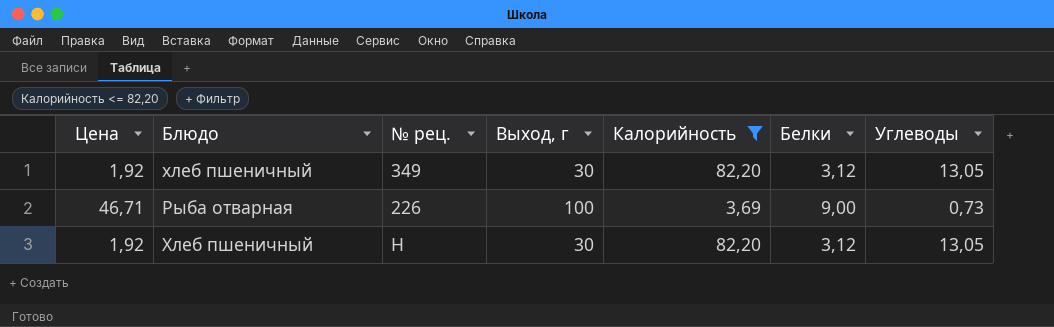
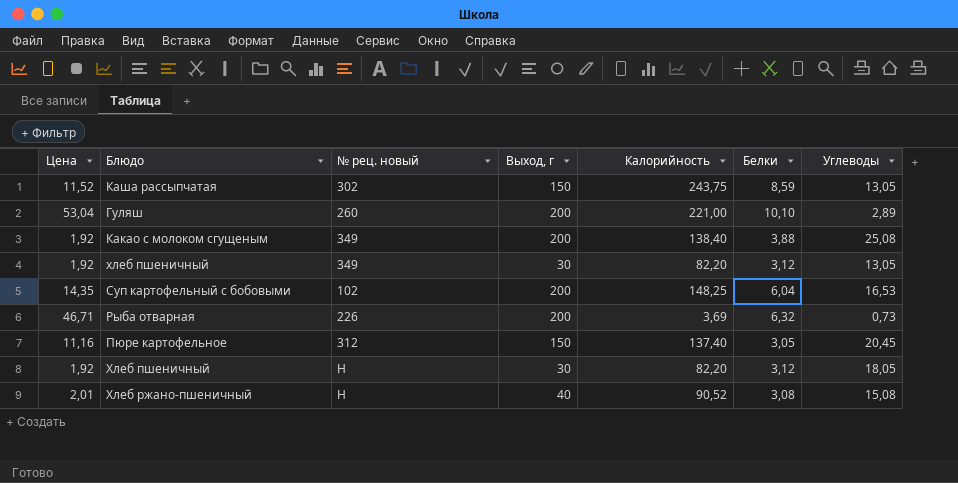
filter: Калорийность <= 82,20 -> none
column name: № рец. -> № рец. новый
Рыба отварная | Выход, г: 100 -> 200
Рыба отварная | Белки: 9,00 -> 6,32
Хлеб пшеничный | Углеводы: 13,05 -> 18,05

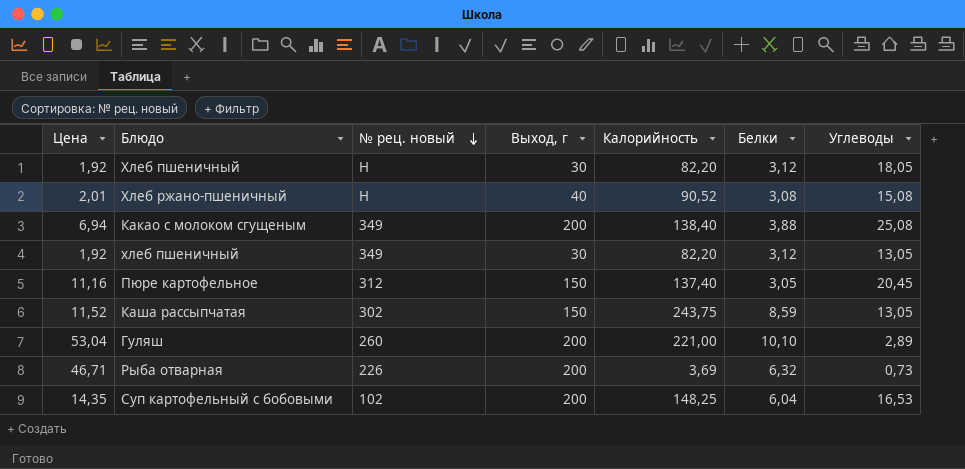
row order: none -> № рец. новый descending
Какао с молоком сгущеным | Цена: 1,92 -> 6,94

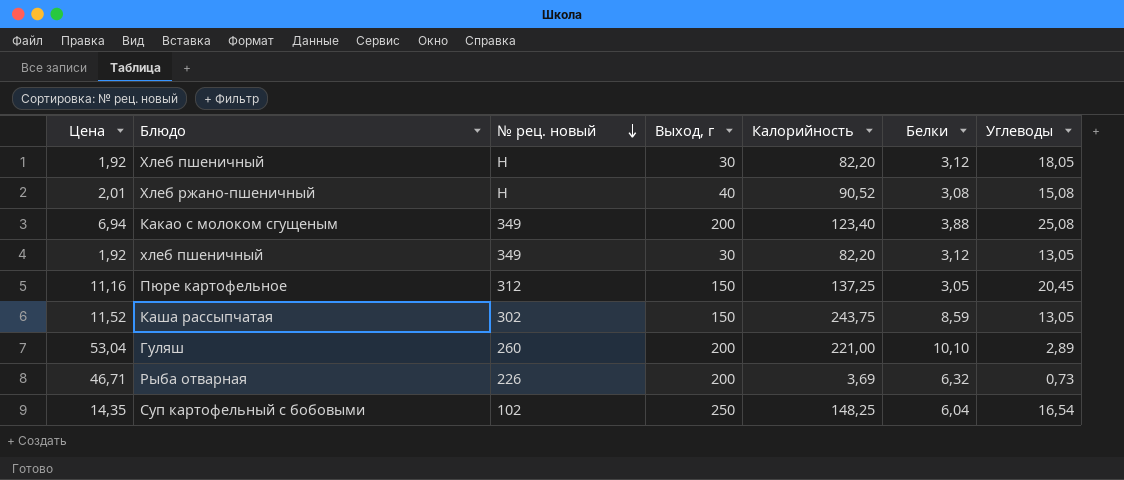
Какао с молоком сгущеным | Калорийность: 138,40 -> 123,40
Пюре картофельное | Калорийность: 137,40 -> 137,25
Суп картофельный с бобовыми | Выход, г: 200 -> 250
Суп картофельный с бобовыми | Углеводы: 16,53 -> 16,54

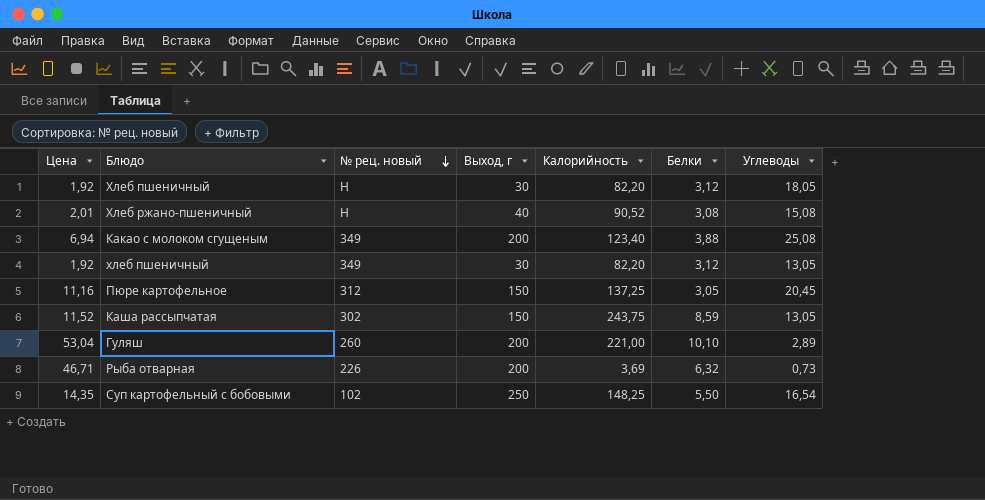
Суп картофельный с бобовыми | Белки: 6,04 -> 5,50

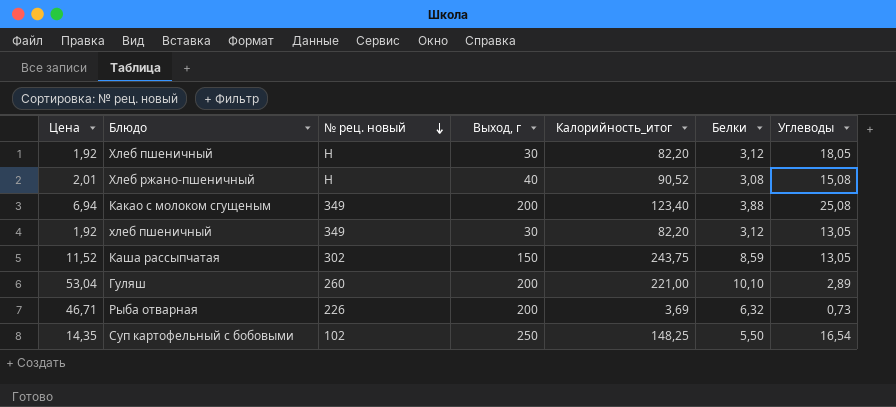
column name: Калорийность -> Калорийность_итог
row Пюре картофельное: 11,16 | 312 | 150 | 137,25 | 3,05 | 20,45 -> none

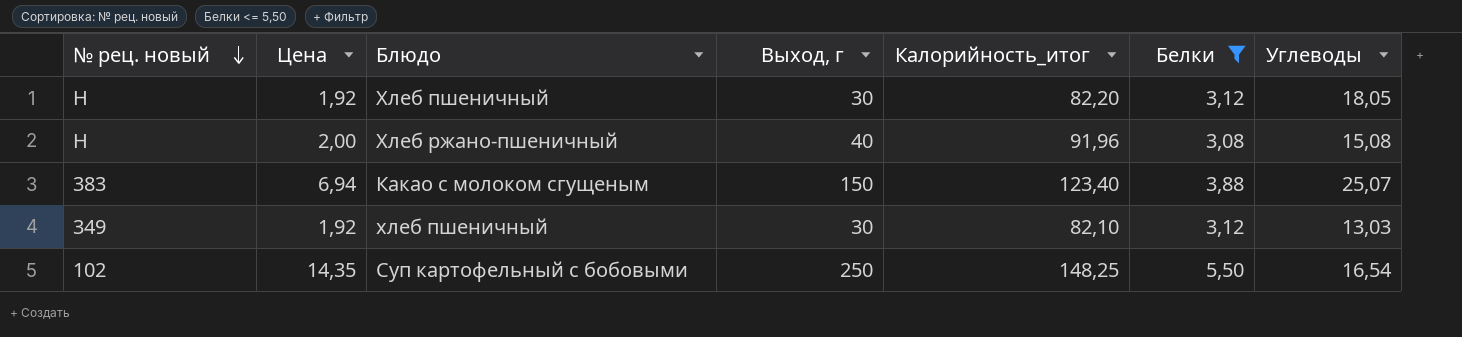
filter: none -> Белки <= 5,50
column № рец. новый | position: 3 -> 1
Хлеб ржано-пшеничный | Цена: 2,01 -> 2,00
Хлеб ржано-пшеничный | Калорийность_итог: 90,52 -> 91,96
Какао с молоком сгущеным | № рец. новый: 349 -> 383
Какао с молоком сгущеным | Выход, г: 200 -> 150
Какао с молоком сгущеным | Углеводы: 25,08 -> 25,07
хлеб пшеничный | Калорийность_итог: 82,20 -> 82,10
хлеб пшеничный | Углеводы: 13,05 -> 13,03

